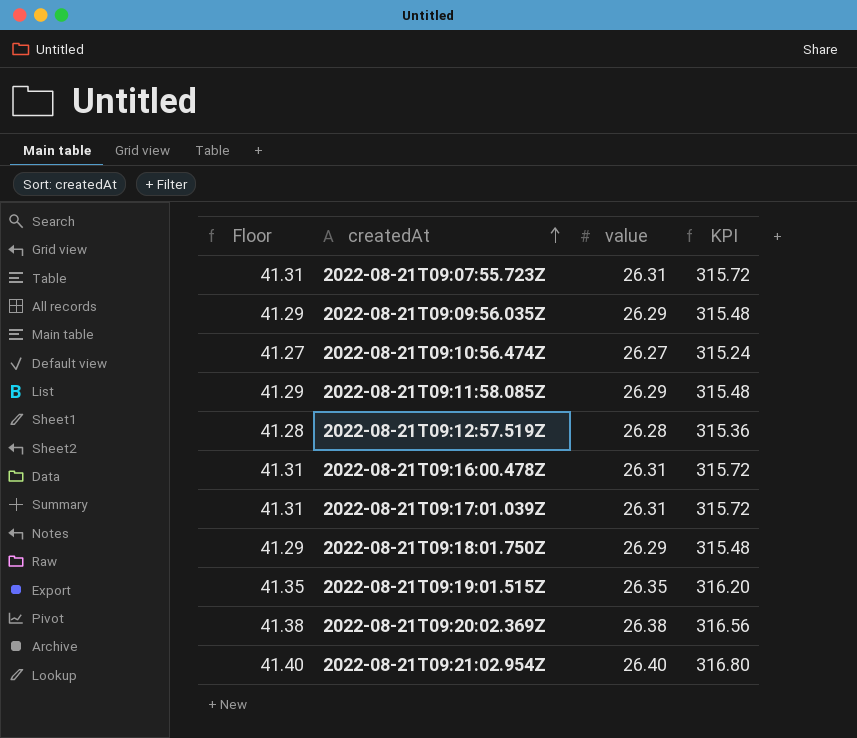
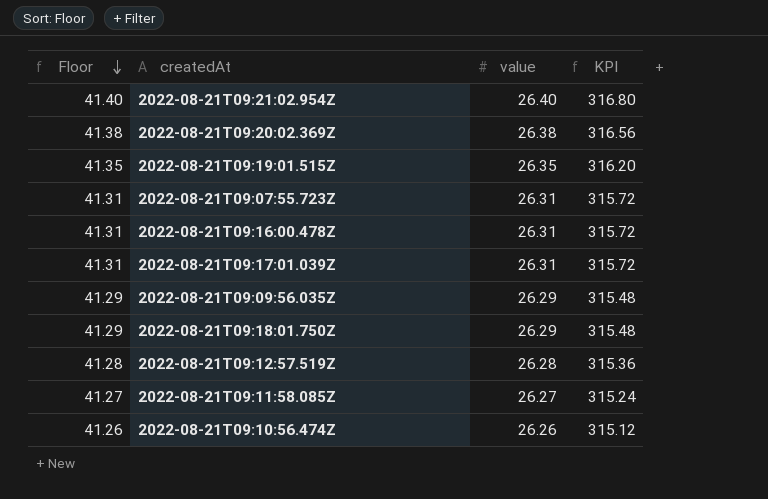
row order: createdAt ascending -> Floor descending
2022-08-21T09:11:58.085Z | Floor: 41.29 -> 41.27
2022-08-21T09:11:58.085Z | value: 26.29 -> 26.27
2022-08-21T09:11:58.085Z | KPI: 315.48 -> 315.24
2022-08-21T09:10:56.474Z | Floor: 41.27 -> 41.26
2022-08-21T09:10:56.474Z | value: 26.27 -> 26.26
2022-08-21T09:10:56.474Z | KPI: 315.24 -> 315.12

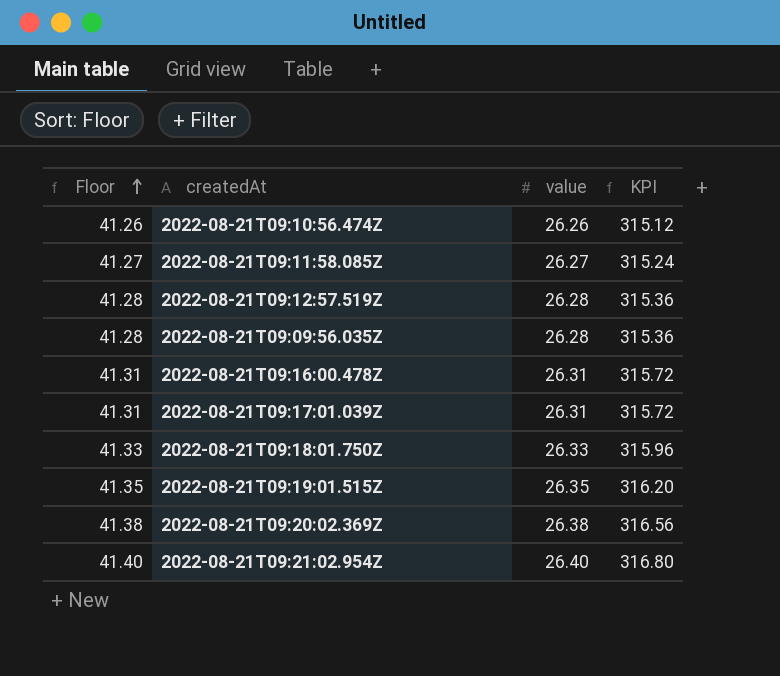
row order: Floor descending -> Floor ascending
row 2022-08-21T09:07:55.723Z: 41.31 | 26.31 | 315.72 -> none
2022-08-21T09:09:56.035Z | Floor: 41.29 -> 41.28
2022-08-21T09:09:56.035Z | value: 26.29 -> 26.28
2022-08-21T09:09:56.035Z | KPI: 315.48 -> 315.36
2022-08-21T09:18:01.750Z | Floor: 41.29 -> 41.33
2022-08-21T09:18:01.750Z | value: 26.29 -> 26.33
2022-08-21T09:18:01.750Z | KPI: 315.48 -> 315.96

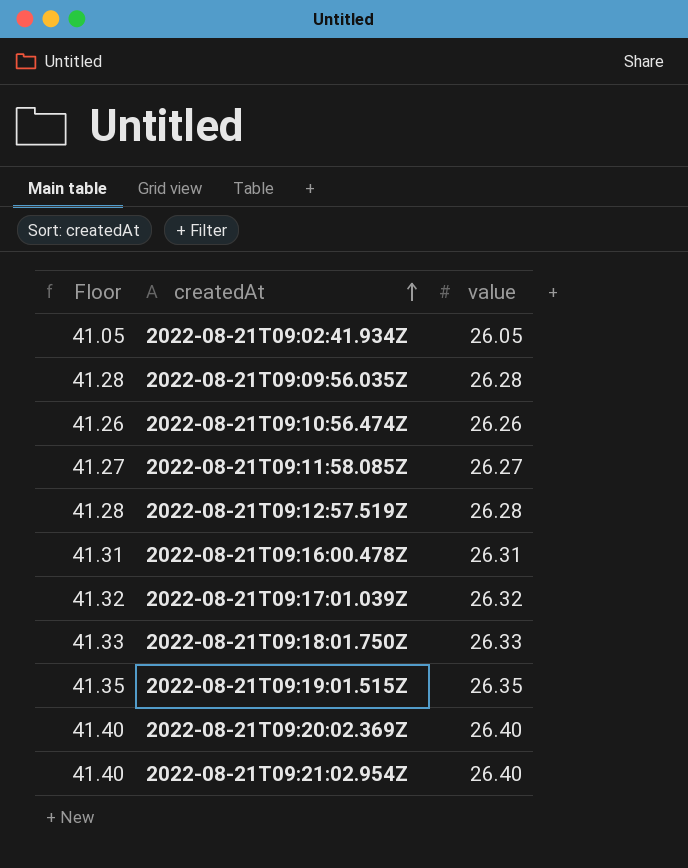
row order: Floor ascending -> createdAt ascending
column KPI | formula: [value] * 12 -> none
row 2022-08-21T09:02:41.934Z: none -> 41.05 | 26.05
2022-08-21T09:17:01.039Z | Floor: 41.31 -> 41.32
2022-08-21T09:17:01.039Z | value: 26.31 -> 26.32
2022-08-21T09:20:02.369Z | Floor: 41.38 -> 41.40
2022-08-21T09:20:02.369Z | value: 26.38 -> 26.40

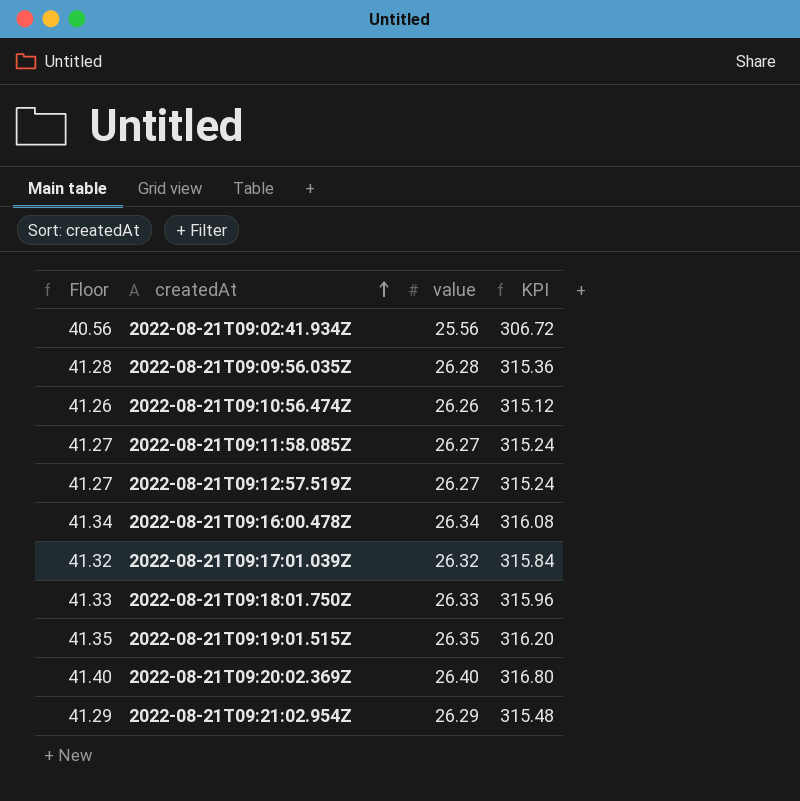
column KPI | formula: none -> [value] * 12
2022-08-21T09:02:41.934Z | Floor: 41.05 -> 40.56
2022-08-21T09:02:41.934Z | value: 26.05 -> 25.56
2022-08-21T09:12:57.519Z | Floor: 41.28 -> 41.27
2022-08-21T09:12:57.519Z | value: 26.28 -> 26.27
2022-08-21T09:16:00.478Z | Floor: 41.31 -> 41.34
2022-08-21T09:16:00.478Z | value: 26.31 -> 26.34
2022-08-21T09:21:02.954Z | Floor: 41.40 -> 41.29
2022-08-21T09:21:02.954Z | value: 26.40 -> 26.29

